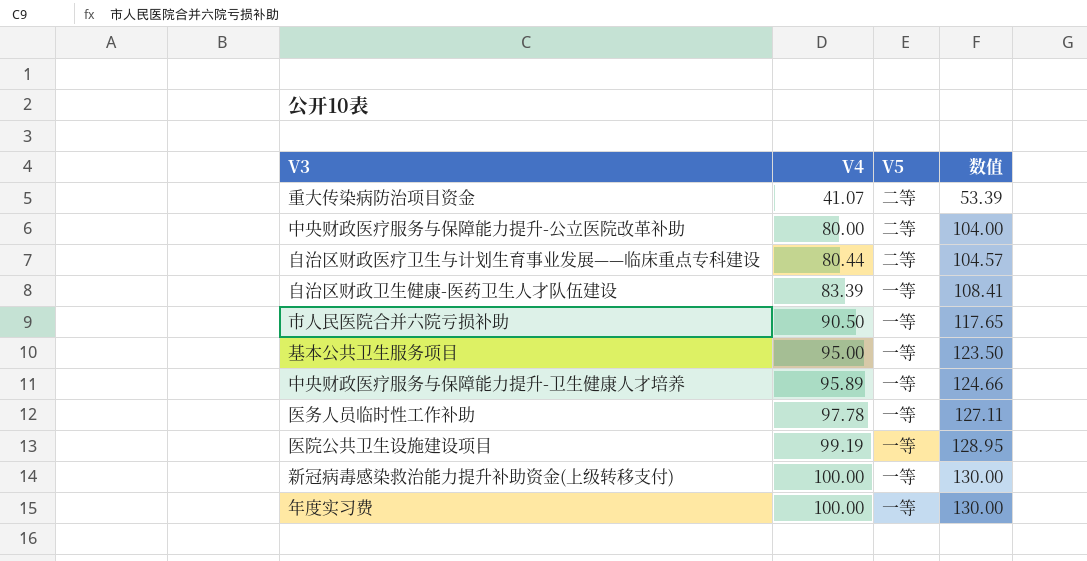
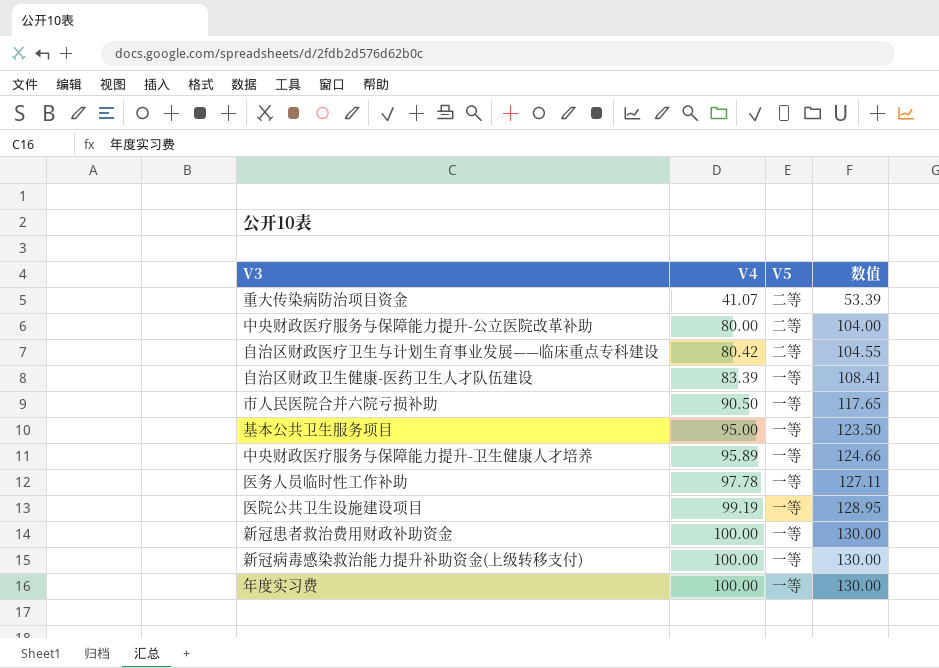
自治区财政医疗卫生与计划生育事业发展——临床重点专科建设 | V4: 80.44 -> 80.42
自治区财政医疗卫生与计划生育事业发展——临床重点专科建设 | 数值: 104.57 -> 104.55
row 新冠患者救治费用财政补助资金: none -> 100.00 | 一等 | 130.00

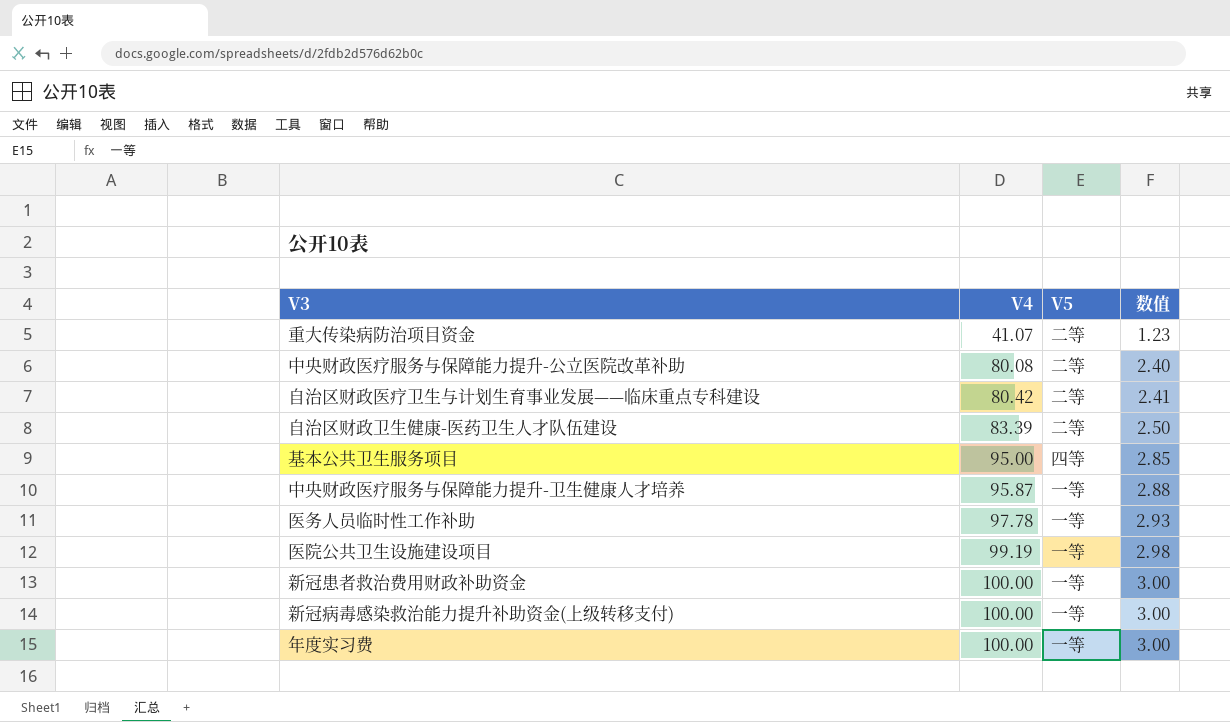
column 数值 | formula: [V4] * 1.3 -> [V4] * 0.03
row 市人民医院合并六院亏损补助: 90.50 | 一等 | 117.65 -> none
中央财政医疗服务与保障能力提升-公立医院改革补助 | V4: 80.00 -> 80.08
自治区财政卫生健康-医药卫生人才队伍建设 | V5: 一等 -> 二等
基本公共卫生服务项目 | V5: 一等 -> 四等
中央财政医疗服务与保障能力提升-卫生健康人才培养 | V4: 95.89 -> 95.87

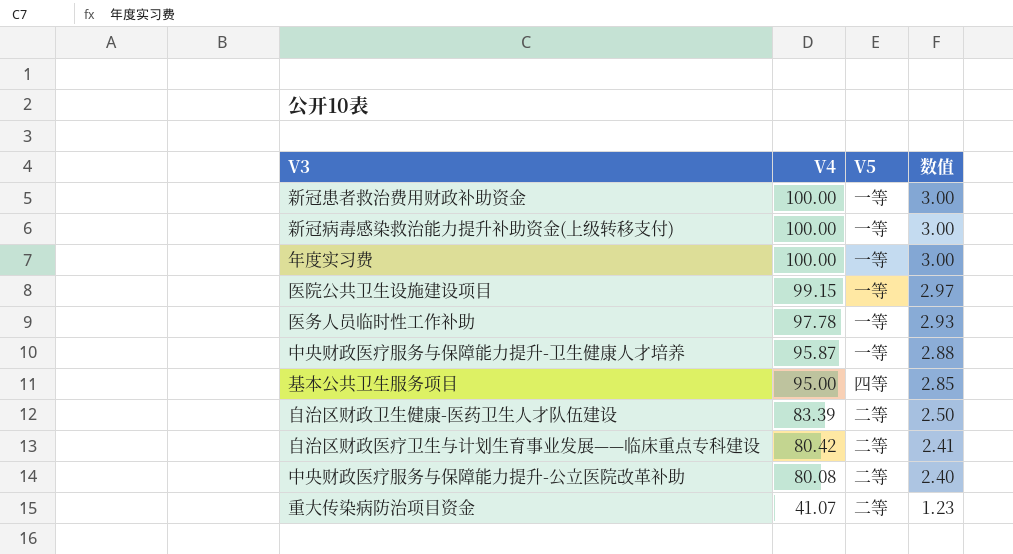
row order: V4 ascending -> V4 descending
医院公共卫生设施建设项目 | V4: 99.19 -> 99.15
医院公共卫生设施建设项目 | 数值: 2.98 -> 2.97

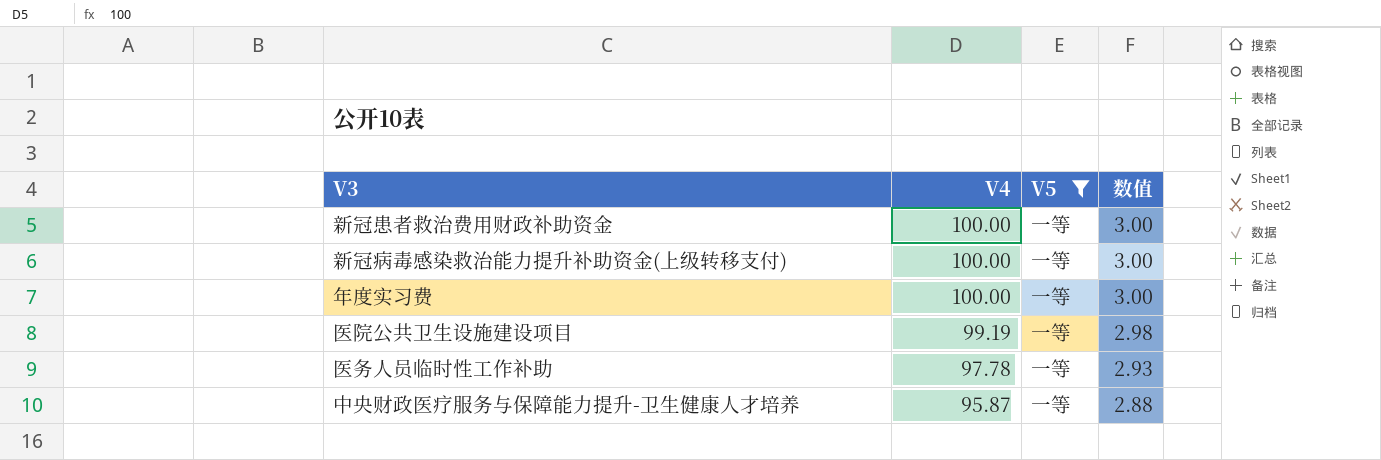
filter: none -> V5 = 一等
医院公共卫生设施建设项目 | V4: 99.15 -> 99.19
医院公共卫生设施建设项目 | 数值: 2.97 -> 2.98

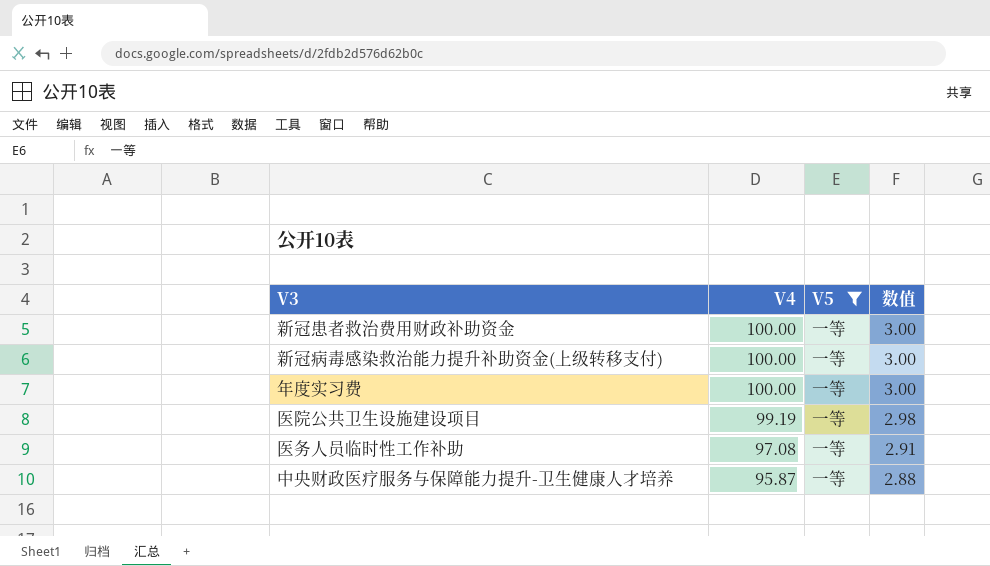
医务人员临时性工作补助 | V4: 97.78 -> 97.08
医务人员临时性工作补助 | 数值: 2.93 -> 2.91

